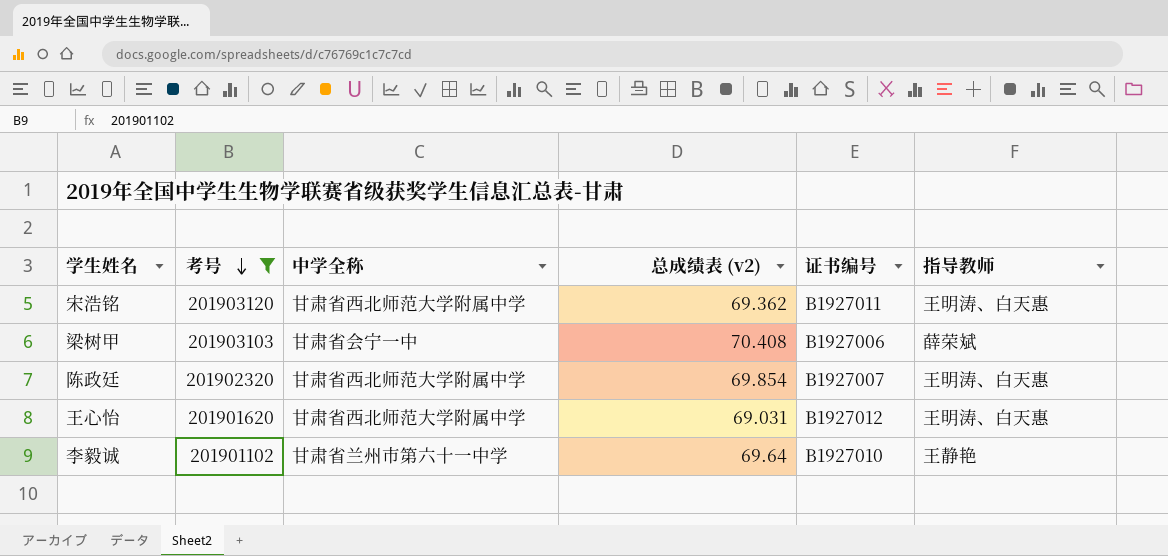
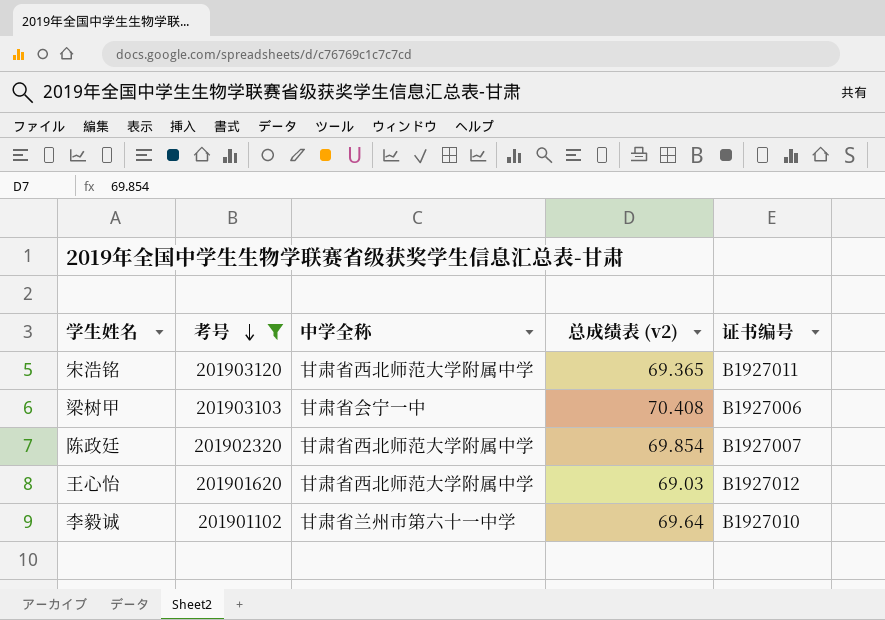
column 指导教师 | position: 6 -> none
宋浩铭 | 总成绩表 (v2): 69.362 -> 69.365
王心怡 | 总成绩表 (v2): 69.031 -> 69.03

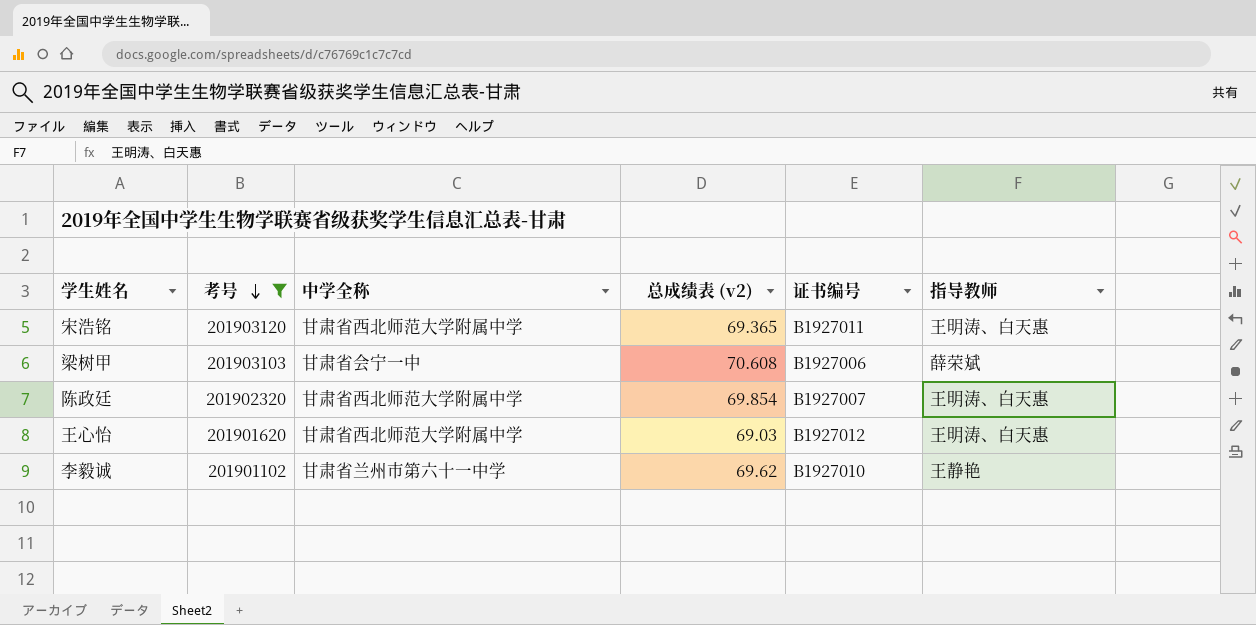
column 指导教师 | position: none -> 6
梁树甲 | 总成绩表 (v2): 70.408 -> 70.608
李毅诚 | 总成绩表 (v2): 69.64 -> 69.62

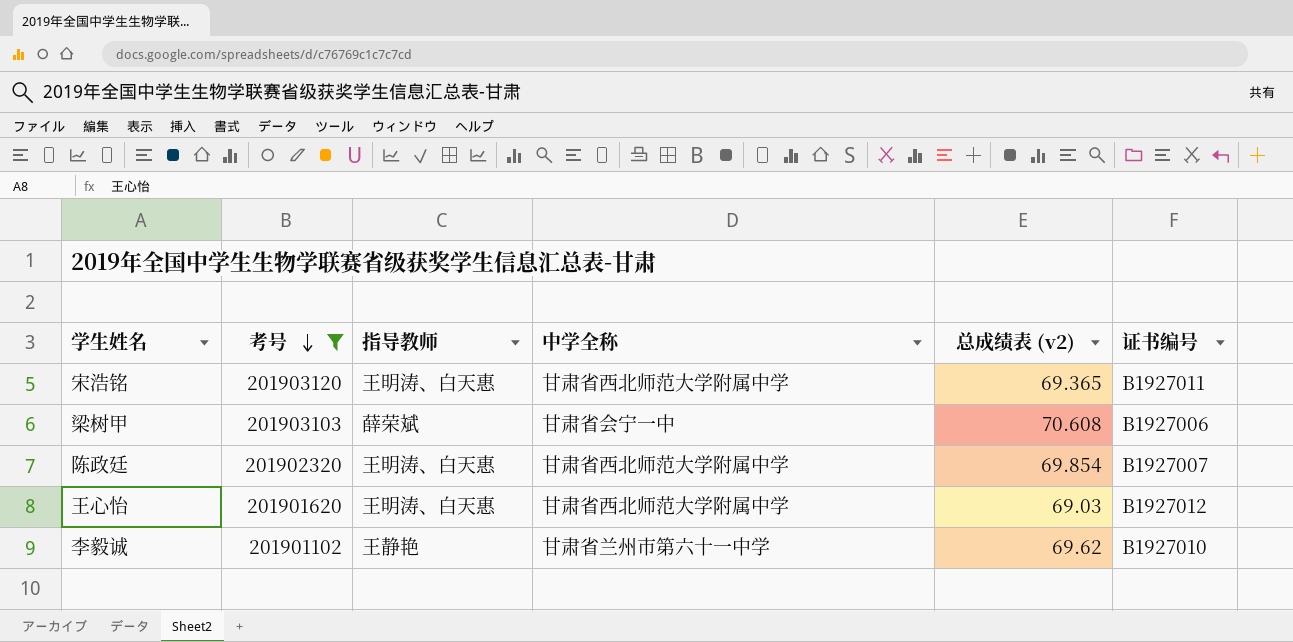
column 指导教师 | position: 6 -> 3

